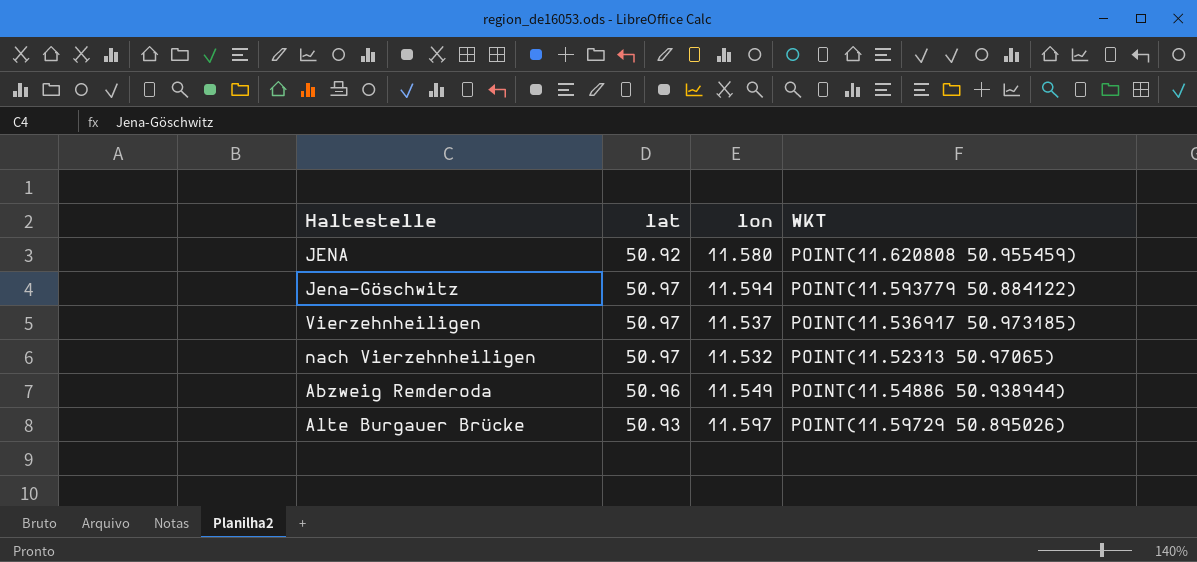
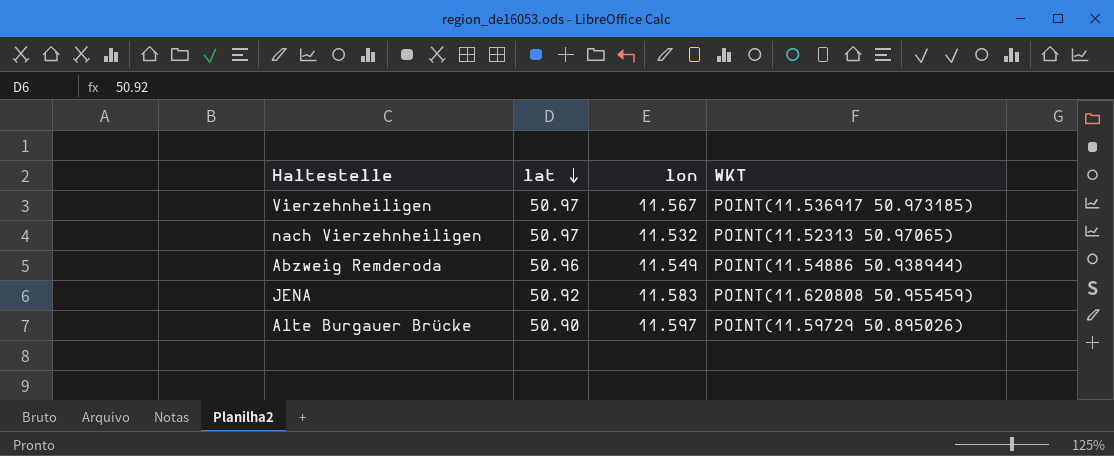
row order: none -> lat descending
row Jena-Göschwitz: 50.97 | 11.594 | POINT(11.593779 50.884122) -> none
Vierzehnheiligen | lon: 11.537 -> 11.567
JENA | lon: 11.580 -> 11.583
Alte Burgauer Brücke | lat: 50.93 -> 50.90

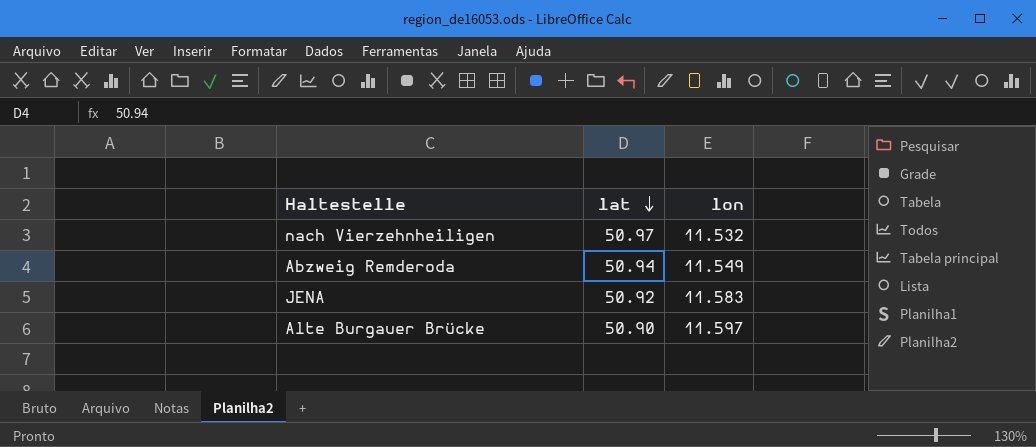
column WKT | position: 4 -> none
row Vierzehnheiligen: 50.97 | 11.567 | POINT(11.536917 50.973185) -> none
Abzweig Remderoda | lat: 50.96 -> 50.94

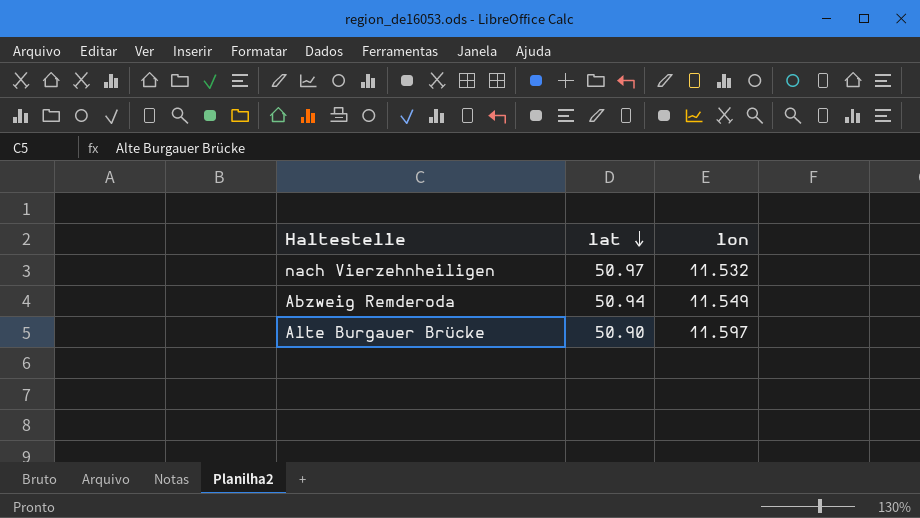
row JENA: 50.92 | 11.583 -> none

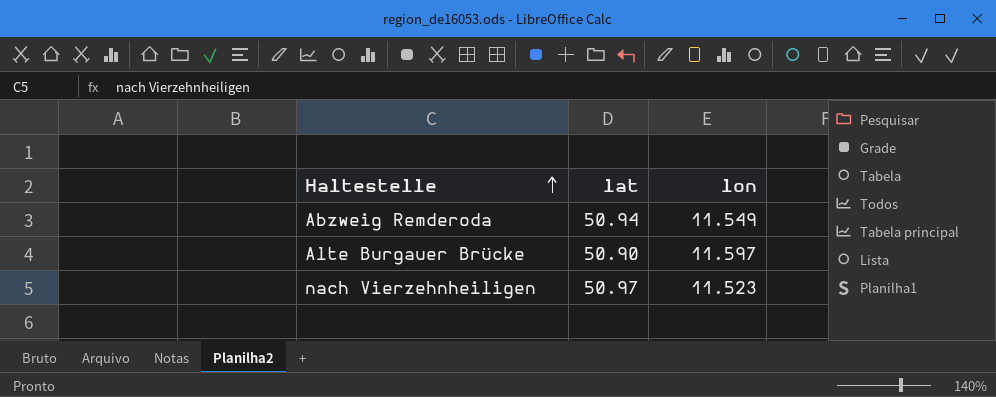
row order: lat descending -> Haltestelle ascending
nach Vierzehnheiligen | lon: 11.532 -> 11.523

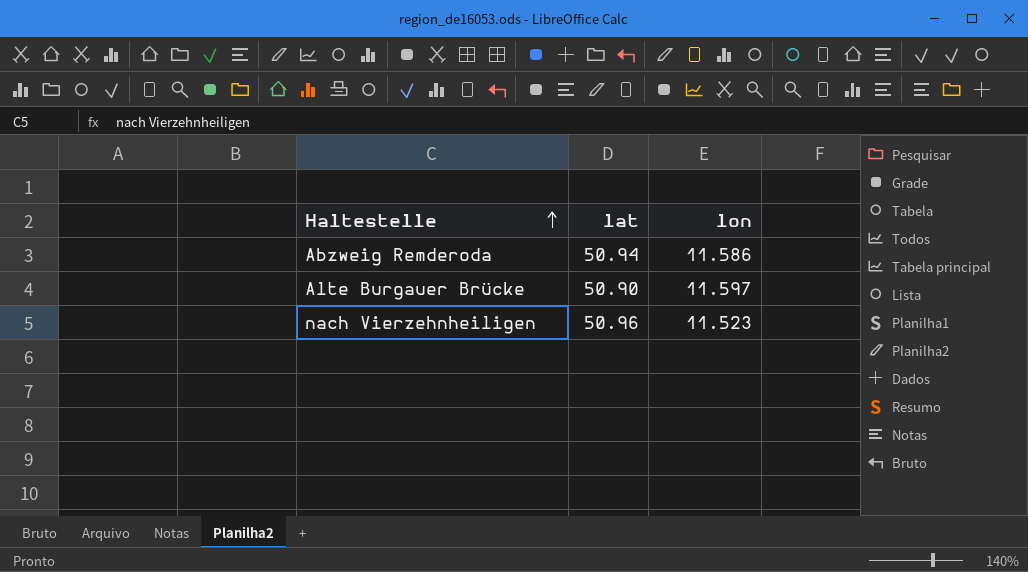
Abzweig Remderoda | lon: 11.549 -> 11.586
nach Vierzehnheiligen | lat: 50.97 -> 50.96

